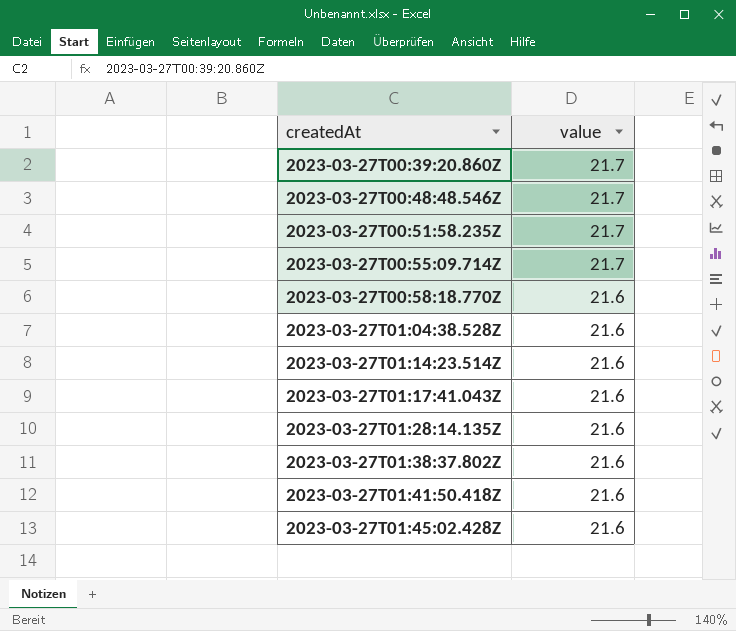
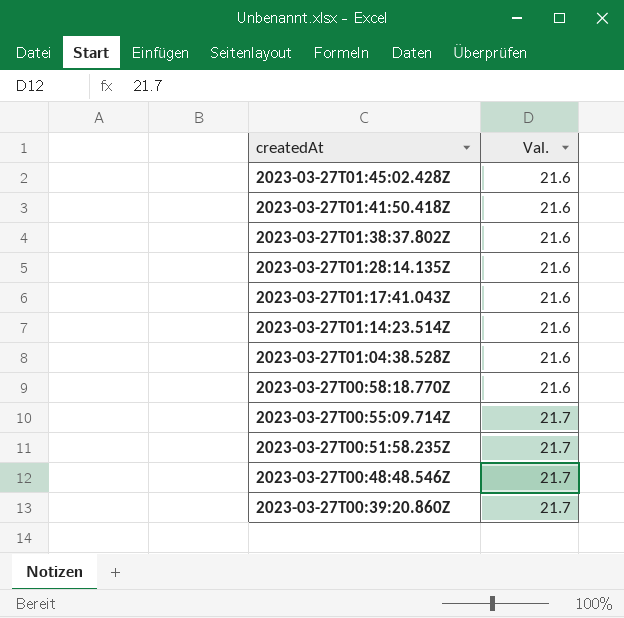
row order: createdAt ascending -> createdAt descending
column name: value -> Val.

